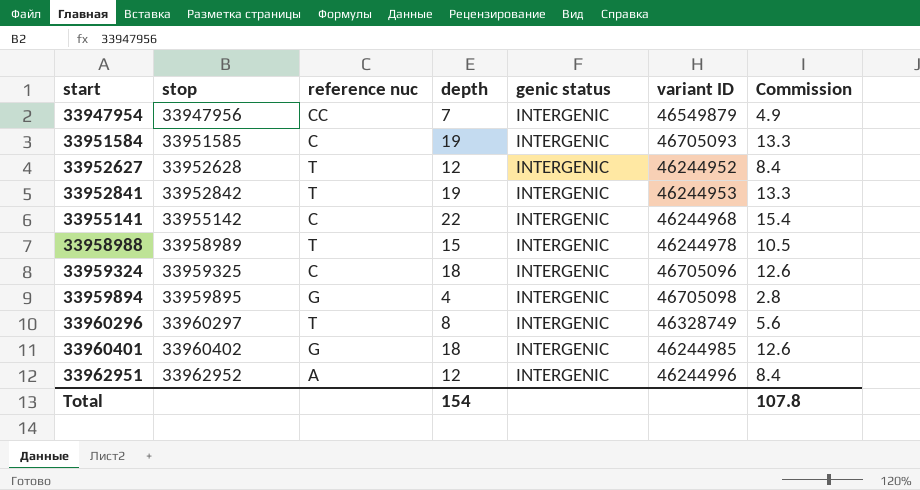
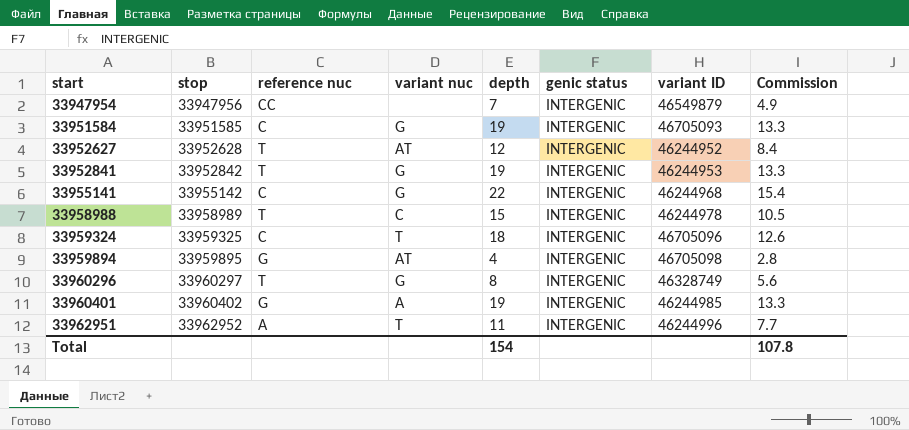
column variant nuc | position: none -> 4
33960401 | depth: 18 -> 19
33960401 | Commission: 12.6 -> 13.3
33962951 | depth: 12 -> 11
33962951 | Commission: 8.4 -> 7.7

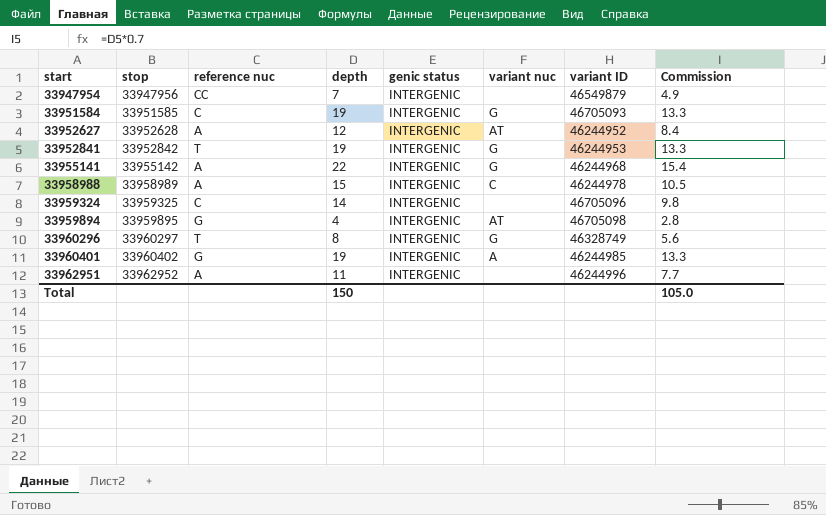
column variant nuc | position: 4 -> 6
33952627 | reference nuc: T -> A
33955141 | reference nuc: C -> A
33958988 | reference nuc: T -> A
33959324 | depth: 18 -> 14
33959324 | variant nuc: T -> none
33959324 | Commission: 12.6 -> 9.8
33962951 | variant nuc: T -> none
Total | depth: 154 -> 150
Total | Commission: 107.8 -> 105.0

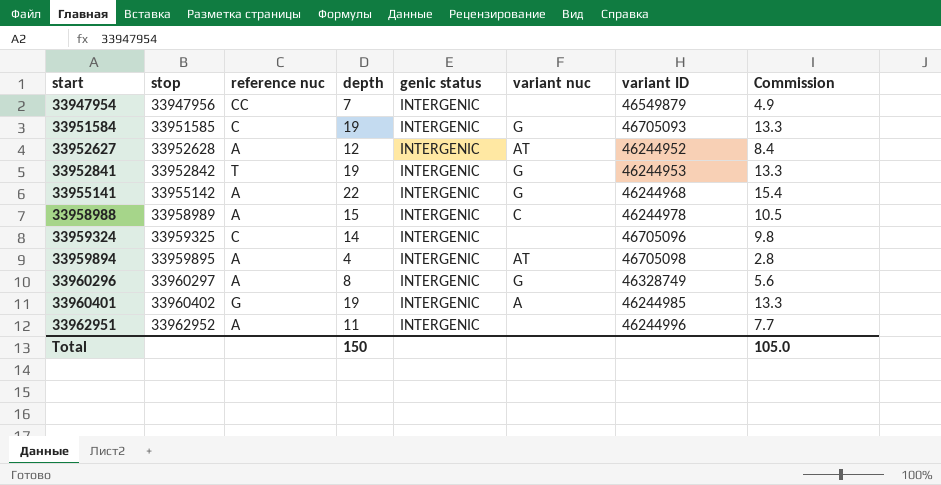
33959894 | reference nuc: G -> A
33960296 | reference nuc: T -> A

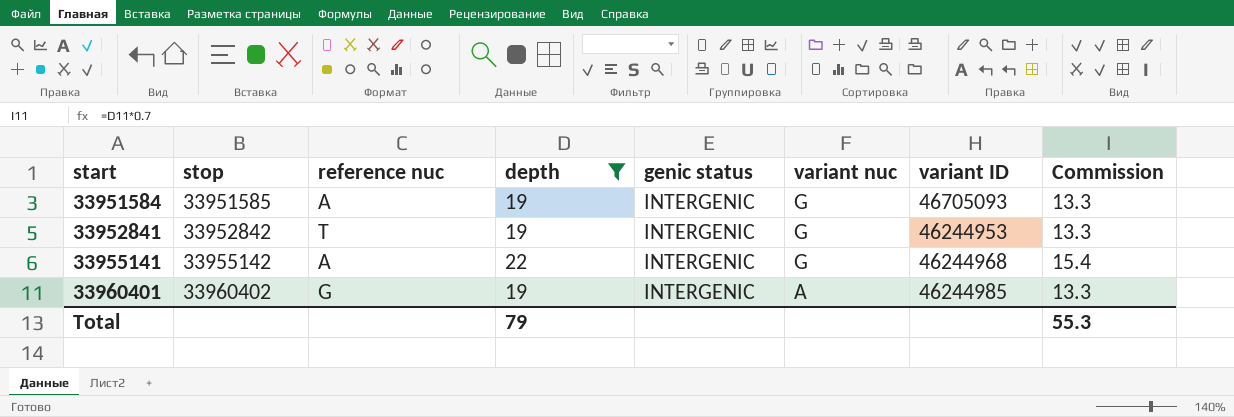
filter: none -> depth >= 19
33951584 | reference nuc: C -> A
Total | depth: 150 -> 79
Total | Commission: 105.0 -> 55.3

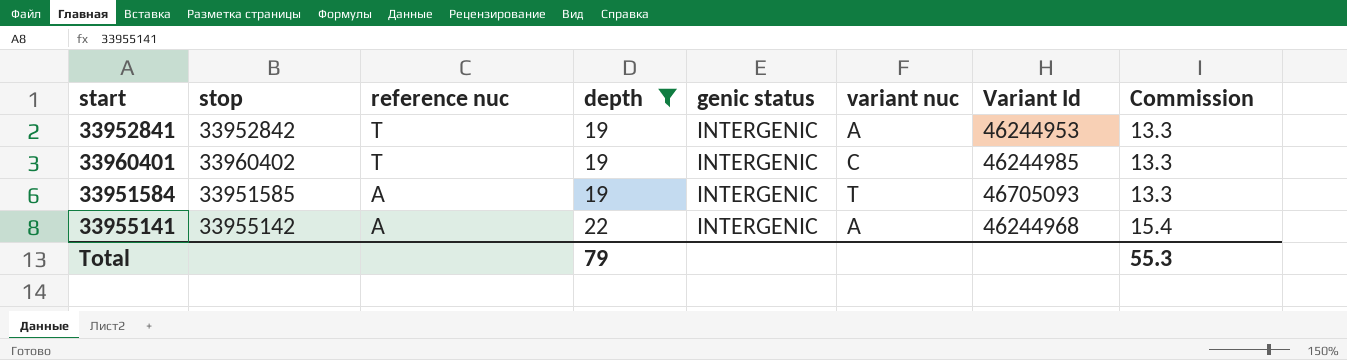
row order: start ascending -> reference nuc descending
column name: variant ID -> Variant Id
33952841 | variant nuc: G -> A
33960401 | reference nuc: G -> T
33960401 | variant nuc: A -> C
33951584 | variant nuc: G -> T
33955141 | variant nuc: G -> A

